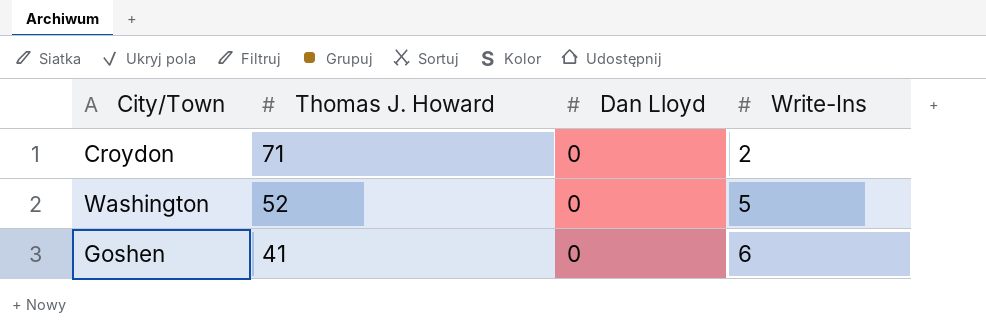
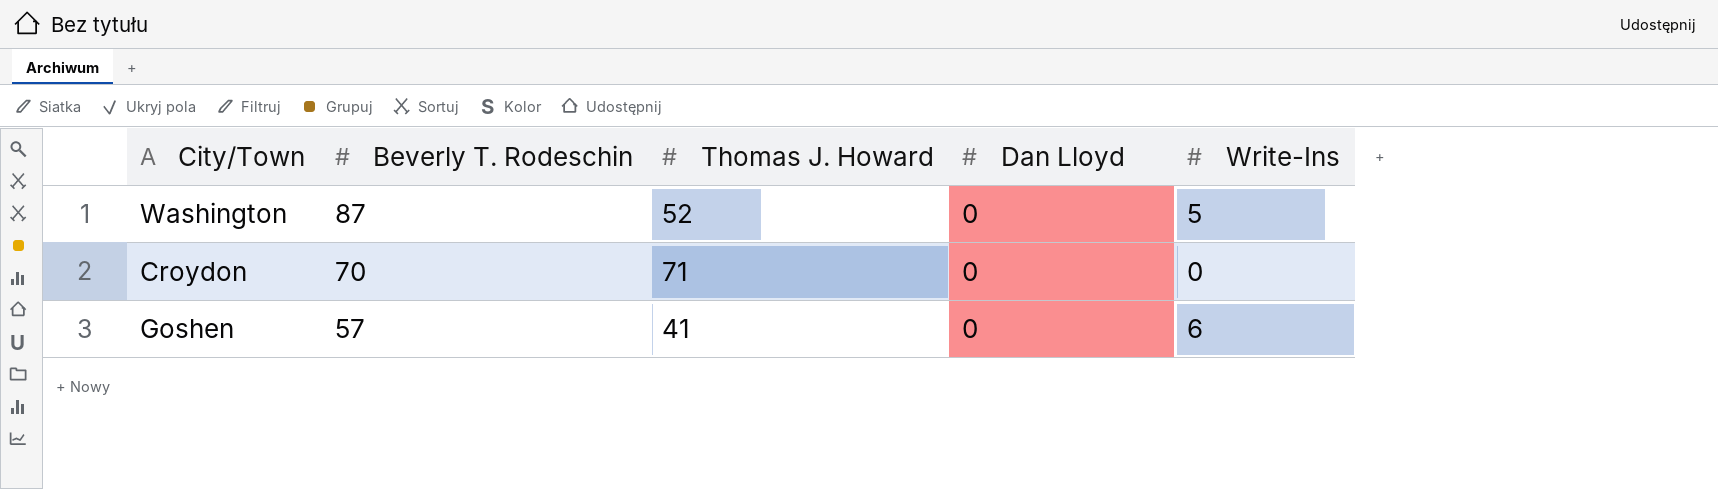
row order: Thomas J. Howard descending -> Beverly T. Rodeschin descending
column Beverly T. Rodeschin | position: none -> 2
Croydon | Write-Ins: 2 -> 0

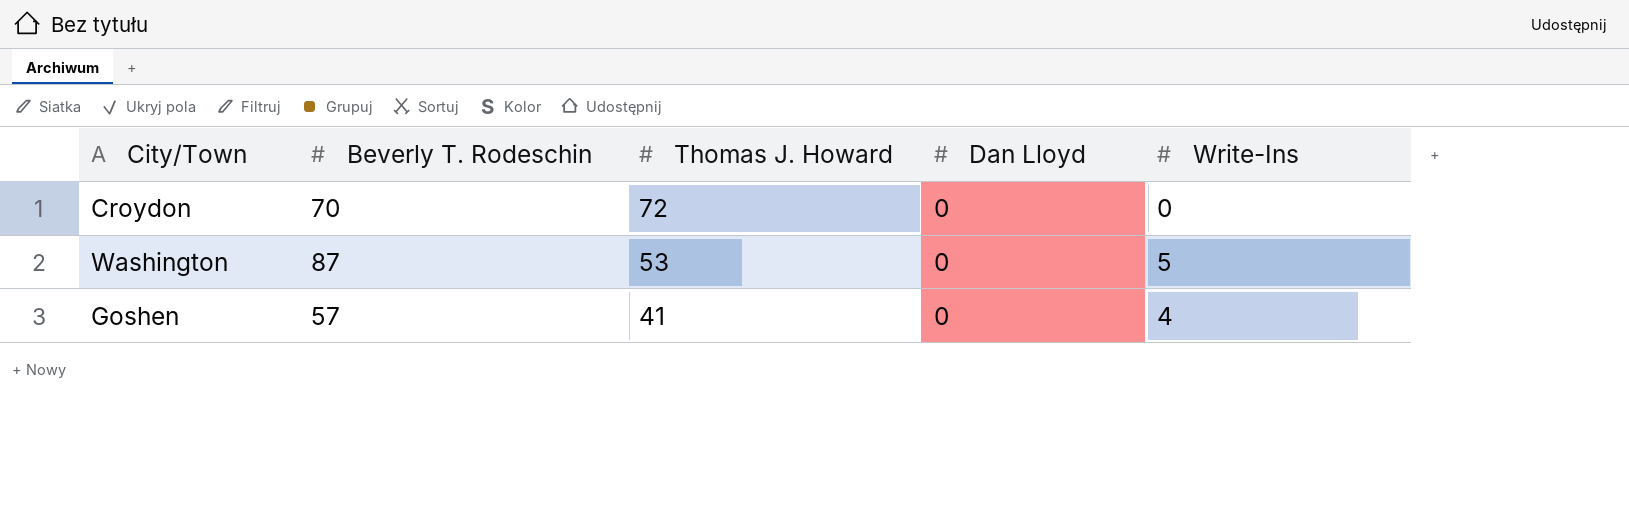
row order: Beverly T. Rodeschin descending -> Thomas J. Howard descending
Croydon | Thomas J. Howard: 71 -> 72
Washington | Thomas J. Howard: 52 -> 53
Goshen | Write-Ins: 6 -> 4

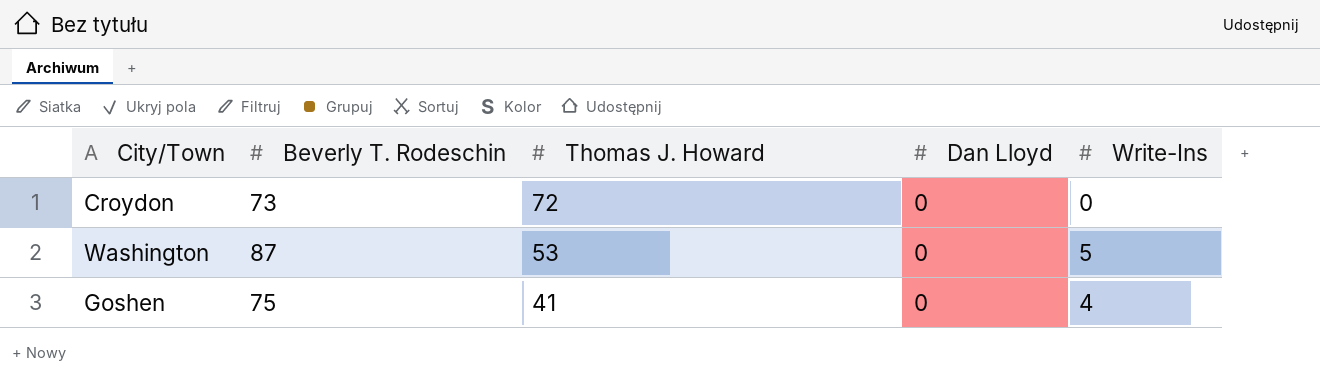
Croydon | Beverly T. Rodeschin: 70 -> 73
Goshen | Beverly T. Rodeschin: 57 -> 75

